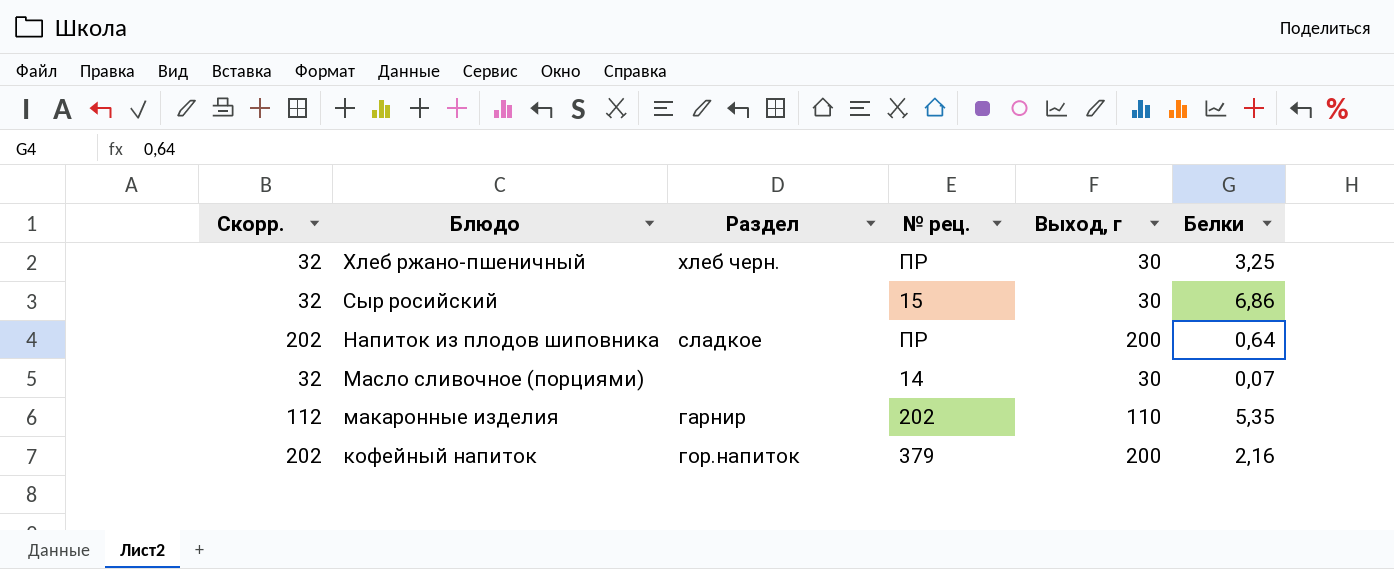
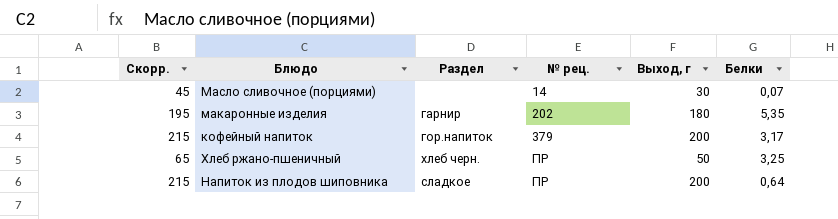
row order: Блюдо descending -> № рец. ascending
column Скорр. | formula: [Выход, г] + 2 -> [Выход, г] + 15
row Сыр росийский: 32 | none | 15 | 30 | 6,86 -> none
макаронные изделия | Выход, г: 110 -> 180
кофейный напиток | Белки: 2,16 -> 3,17
Хлеб ржано-пшеничный | Выход, г: 30 -> 50

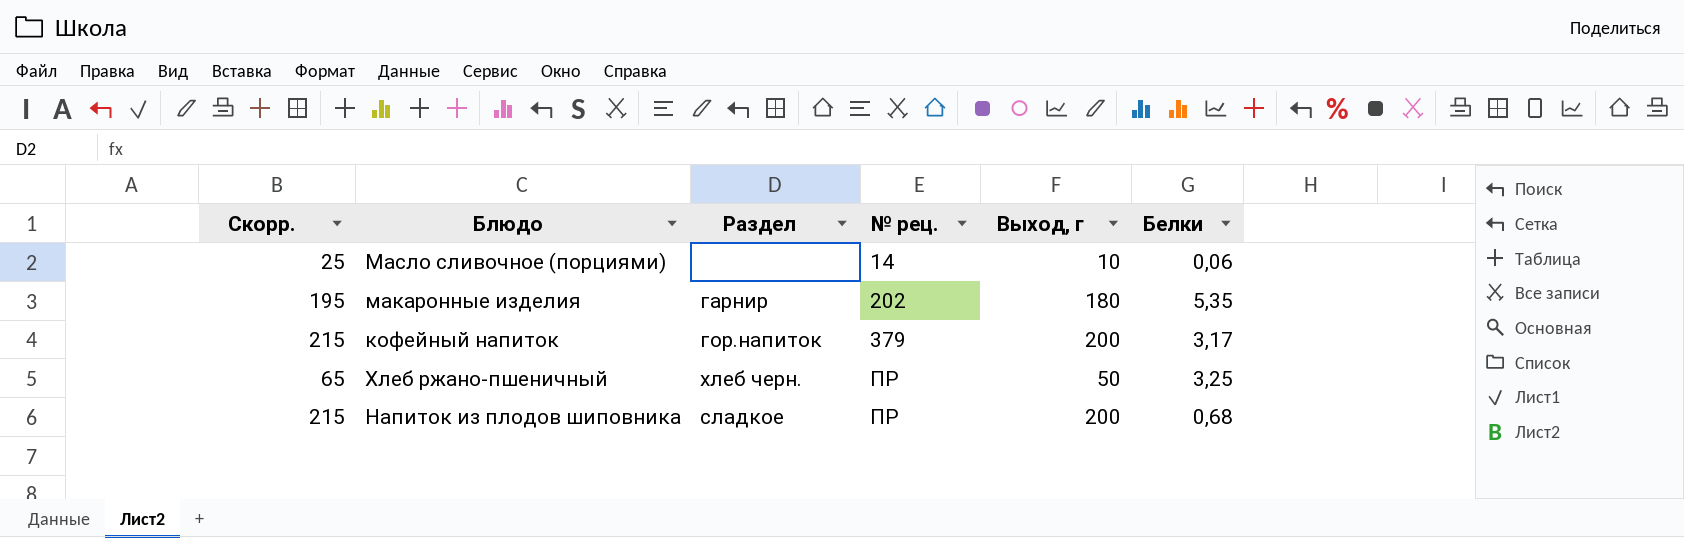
Масло сливочное (порциями) | Скорр.: 45 -> 25
Масло сливочное (порциями) | Выход, г: 30 -> 10
Масло сливочное (порциями) | Белки: 0,07 -> 0,06
Напиток из плодов шиповника | Белки: 0,64 -> 0,68

